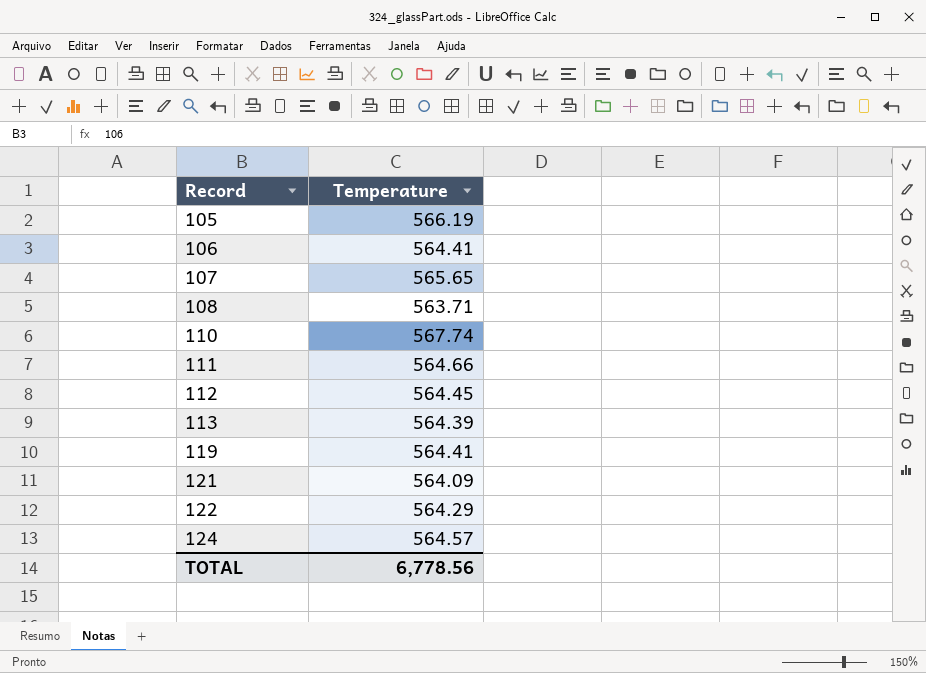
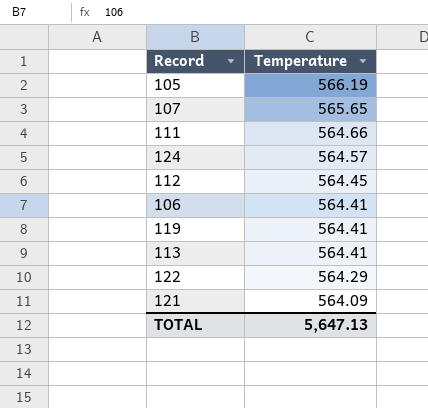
row order: Record ascending -> Temperature descending
row 108: 563.71 -> none
row 110: 567.74 -> none
113 | Temperature: 564.39 -> 564.41
TOTAL | Temperature: 6,778.56 -> 5,647.13

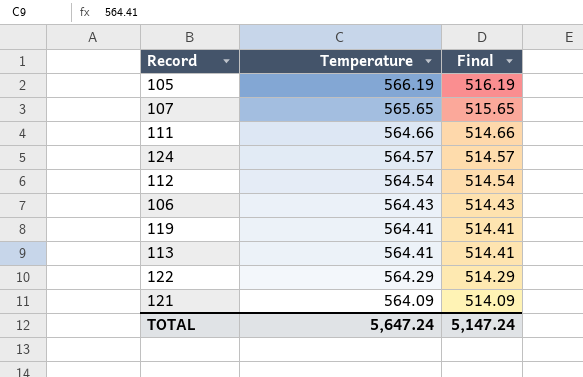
column Final | formula: none -> [Temperature] - 50
112 | Temperature: 564.45 -> 564.54
106 | Temperature: 564.41 -> 564.43
TOTAL | Temperature: 5,647.13 -> 5,647.24

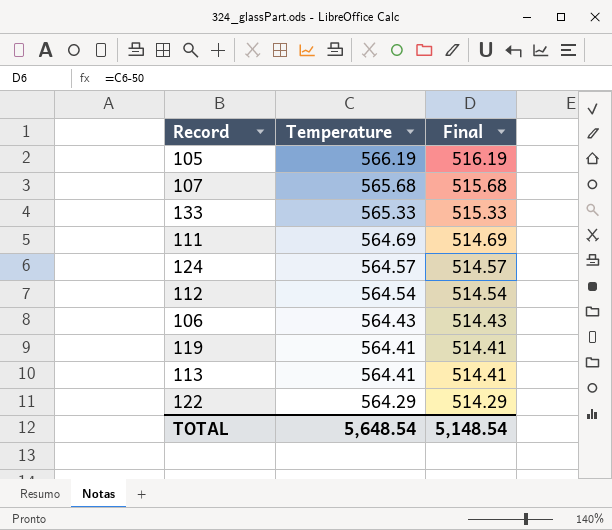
row 121: 564.09 | 514.09 -> none
107 | Temperature: 565.65 -> 565.68
107 | Final: 515.65 -> 515.68
row 133: none -> 565.33 | 515.33
111 | Temperature: 564.66 -> 564.69
111 | Final: 514.66 -> 514.69
TOTAL | Temperature: 5,647.24 -> 5,648.54
TOTAL | Final: 5,147.24 -> 5,148.54

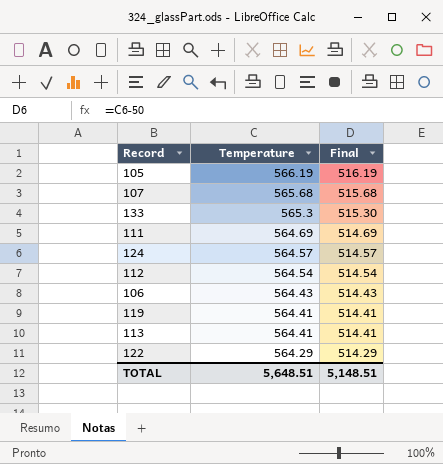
133 | Temperature: 565.33 -> 565.3
133 | Final: 515.33 -> 515.30
TOTAL | Temperature: 5,648.54 -> 5,648.51
TOTAL | Final: 5,148.54 -> 5,148.51

